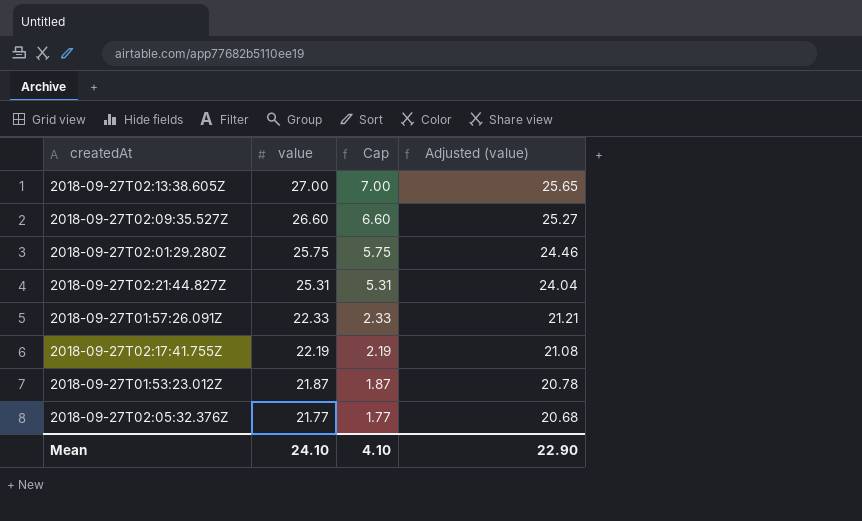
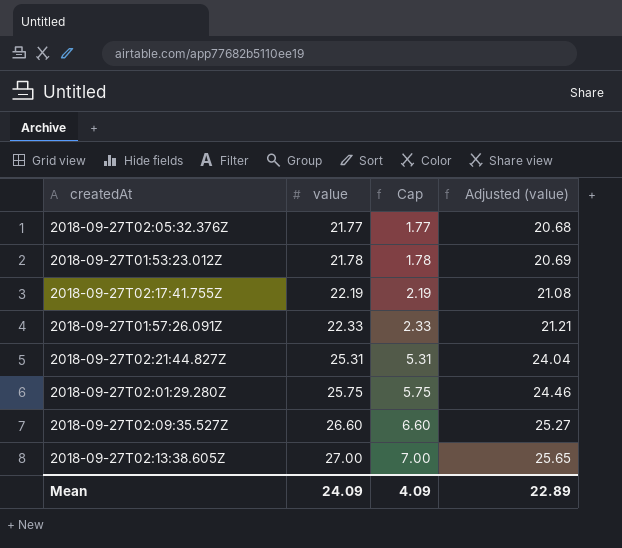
row order: value descending -> value ascending
2018-09-27T01:53:23.012Z | value: 21.87 -> 21.78
2018-09-27T01:53:23.012Z | Cap: 1.87 -> 1.78
2018-09-27T01:53:23.012Z | Adjusted (value): 20.78 -> 20.69
Mean | value: 24.10 -> 24.09
Mean | Cap: 4.10 -> 4.09
Mean | Adjusted (value): 22.90 -> 22.89

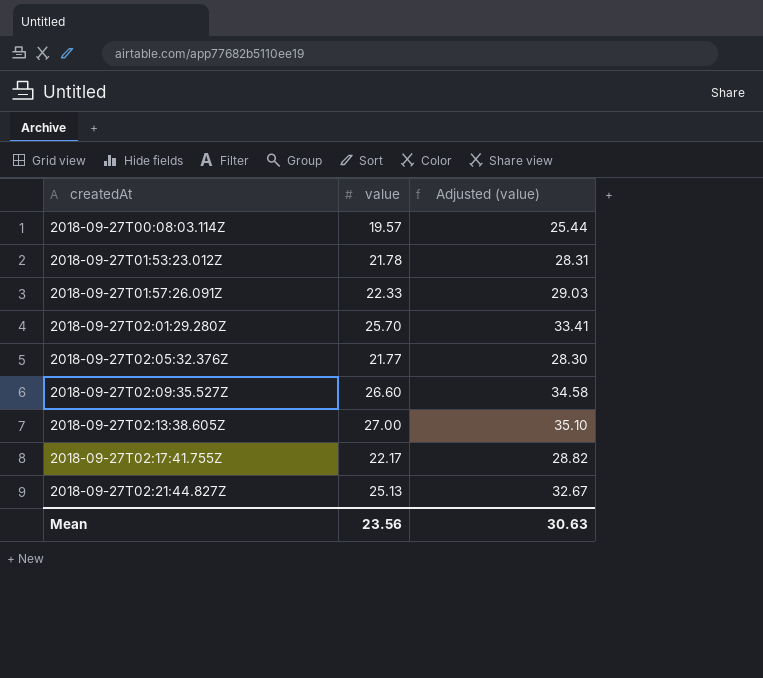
row order: value ascending -> createdAt ascending
column Cap | formula: [value] - 20 -> none
column Adjusted (value) | formula: [value] * 0.95 -> [value] * 1.3
row 2018-09-27T00:08:03.114Z: none -> 19.57 | 25.44
2018-09-27T02:01:29.280Z | value: 25.75 -> 25.70
2018-09-27T02:17:41.755Z | value: 22.19 -> 22.17
2018-09-27T02:21:44.827Z | value: 25.31 -> 25.13
Mean | value: 24.09 -> 23.56
Mean | Adjusted (value): 22.89 -> 30.63

